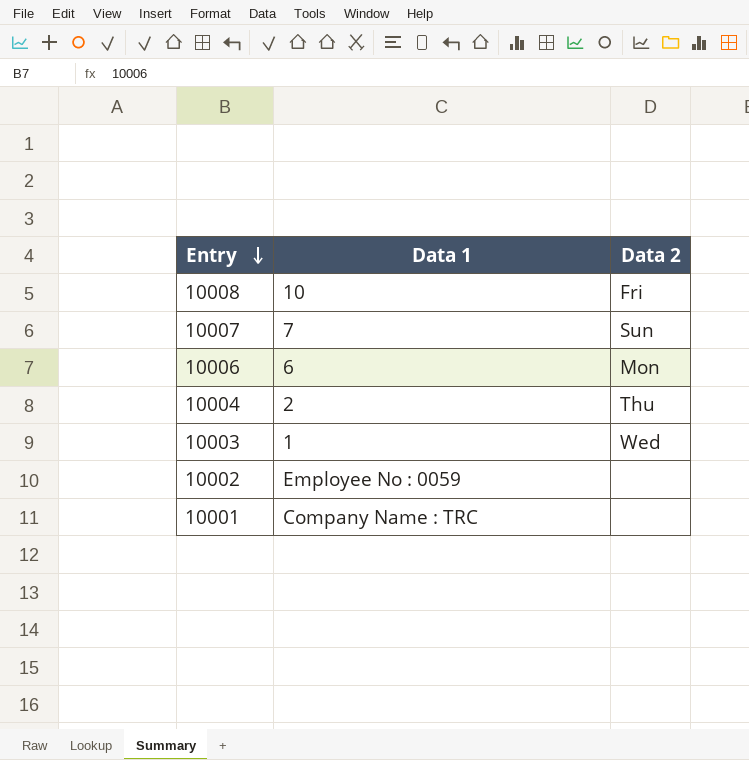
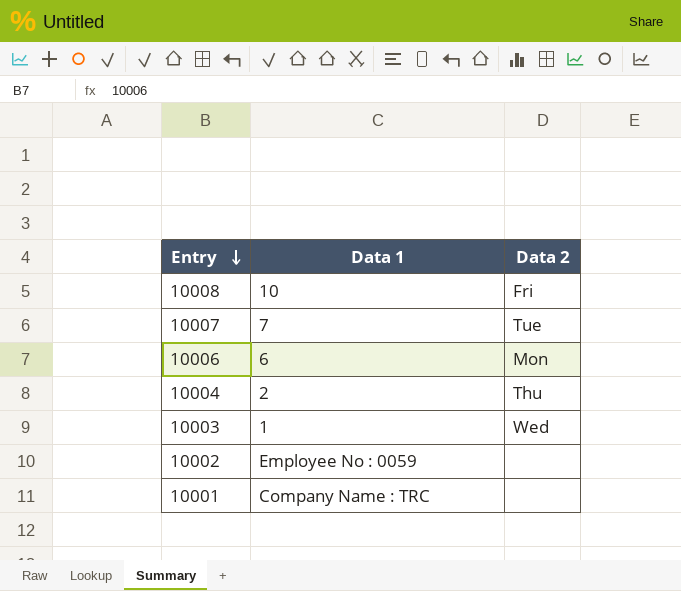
10007 | Data 2: Sun -> Tue

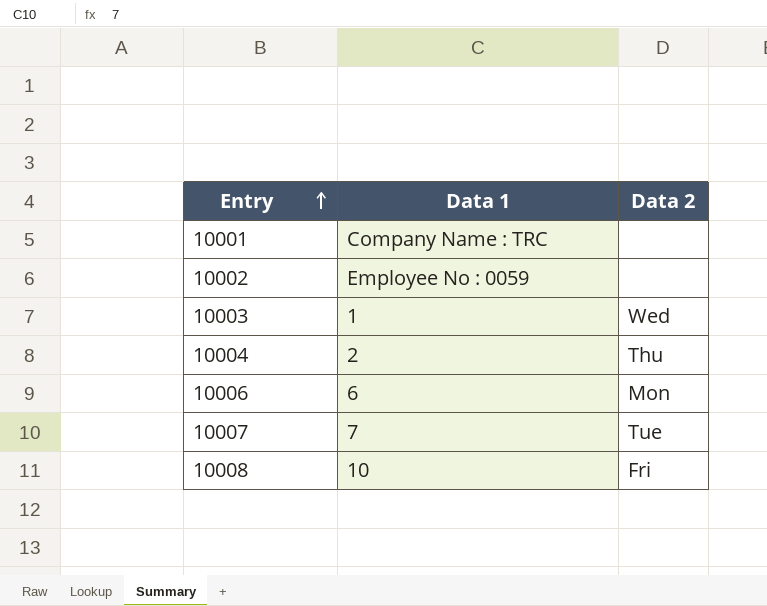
row order: Entry descending -> Entry ascending

